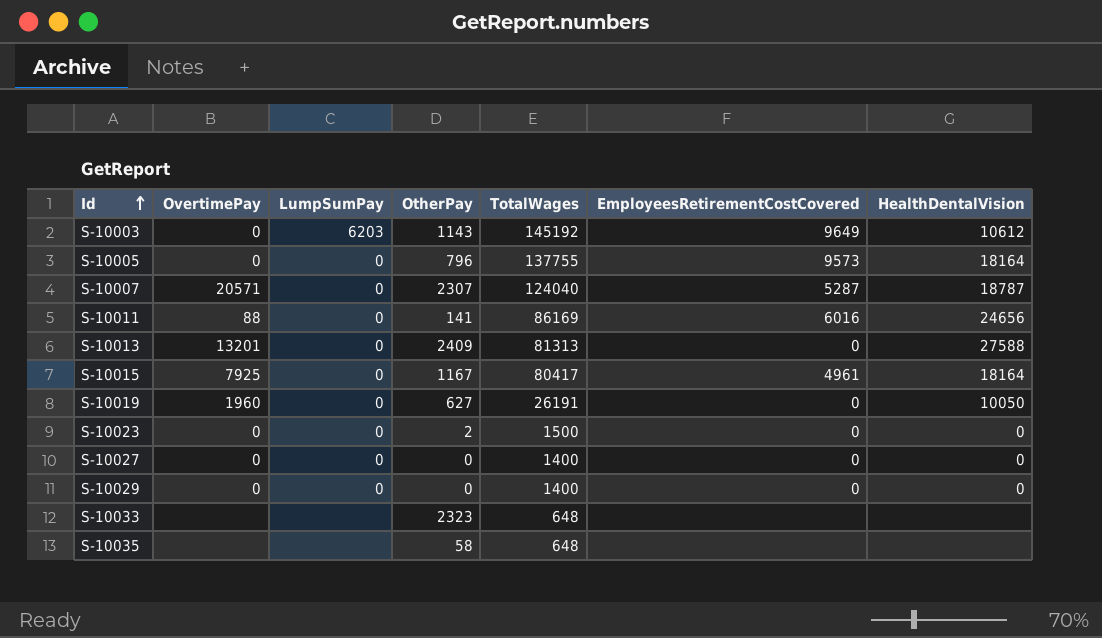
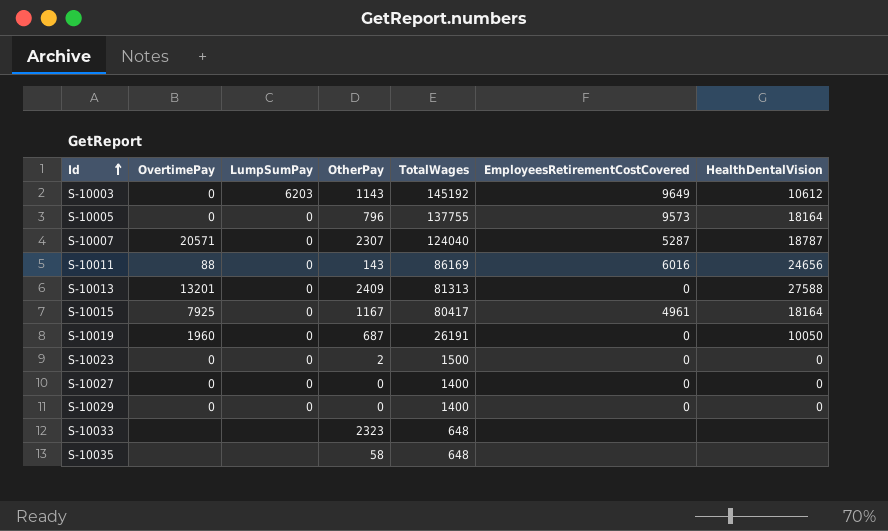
S-10011 | OtherPay: 141 -> 143
S-10019 | OtherPay: 627 -> 687

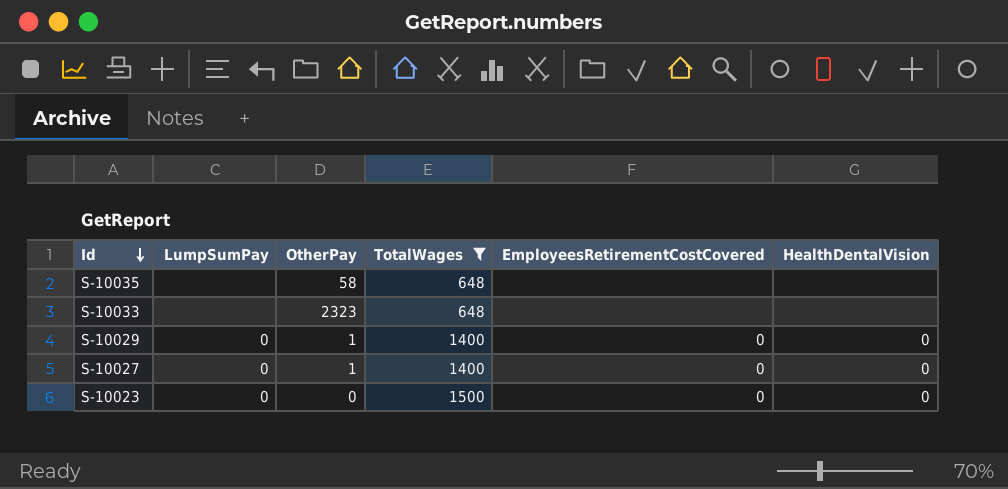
filter: none -> TotalWages <= 1500
row order: Id ascending -> Id descending
column OvertimePay | position: 2 -> none
S-10029 | OtherPay: 0 -> 1
S-10027 | OtherPay: 0 -> 1
S-10023 | OtherPay: 2 -> 0

